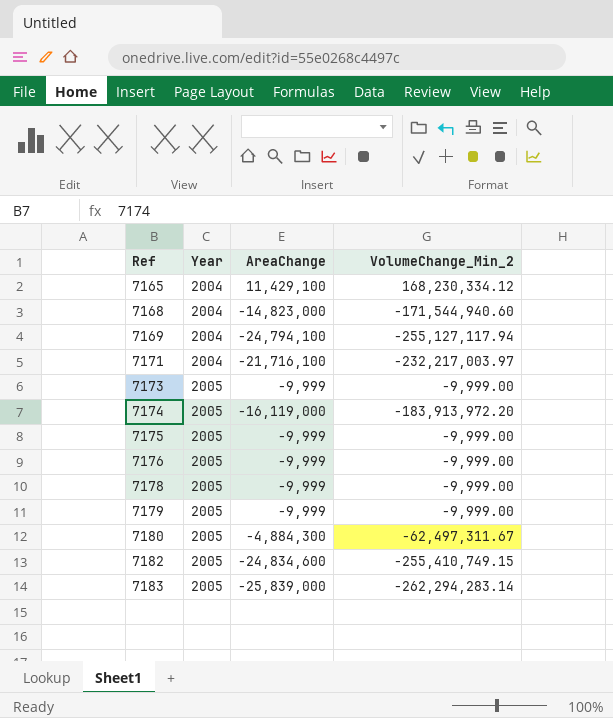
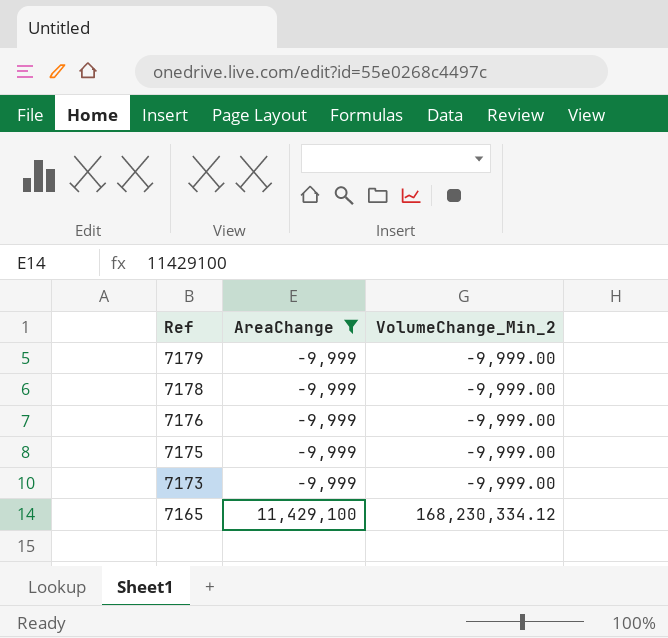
filter: none -> AreaChange >= -9,999
row order: Ref ascending -> Ref descending
column Year | position: 2 -> none

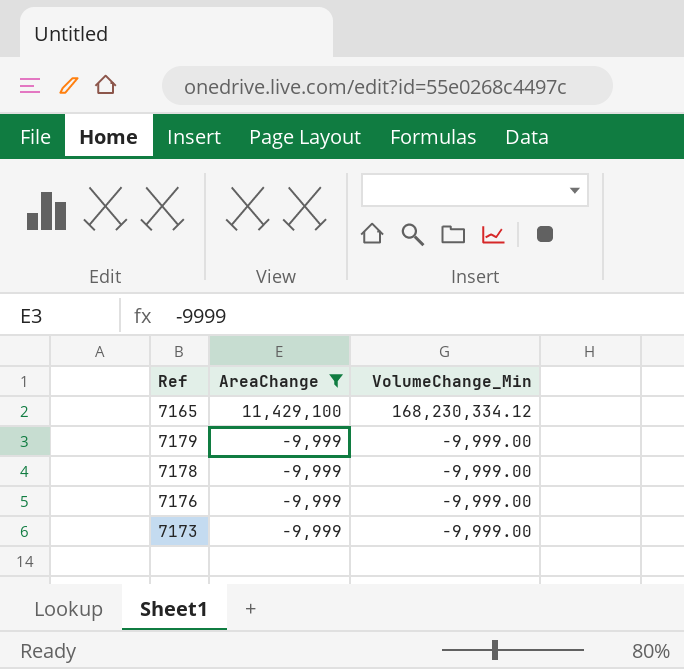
row order: Ref descending -> AreaChange descending
column name: VolumeChange_Min_2 -> VolumeChange_Min
row 7175: -9,999 | -9,999.00 -> none

